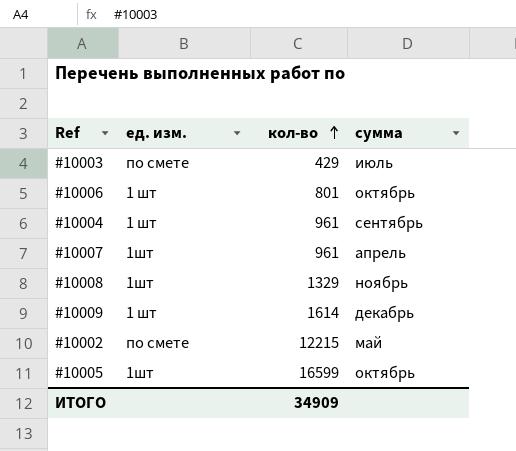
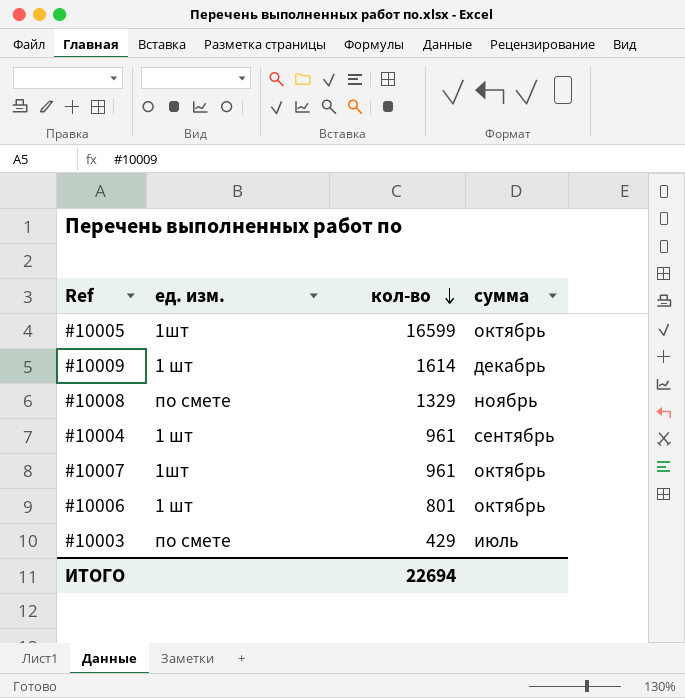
row order: кол-во ascending -> кол-во descending
row #10002: по смете | 12215 | май -> none
#10008 | ед. изм.: 1шт -> по смете
#10007 | сумма: апрель -> октябрь
ИТОГО | кол-во: 34909 -> 22694

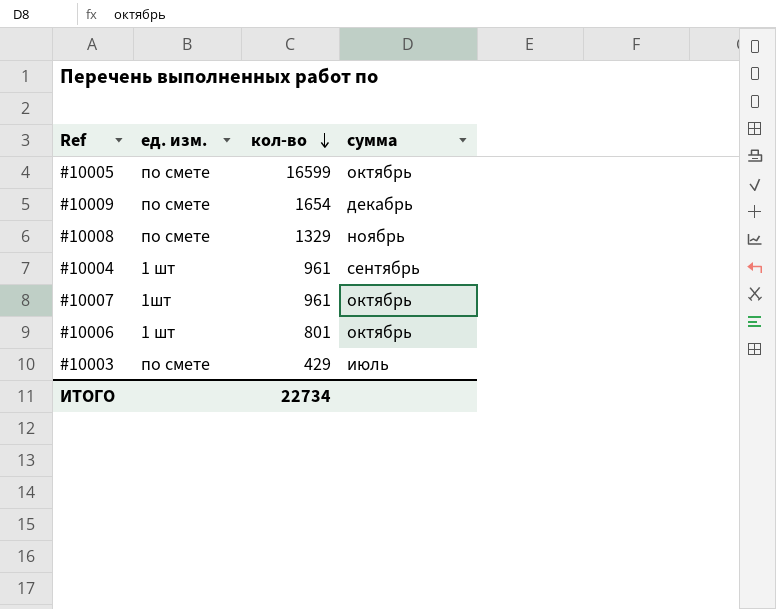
#10005 | ед. изм.: 1шт -> по смете
#10009 | ед. изм.: 1 шт -> по смете
#10009 | кол-во: 1614 -> 1654
ИТОГО | кол-во: 22694 -> 22734

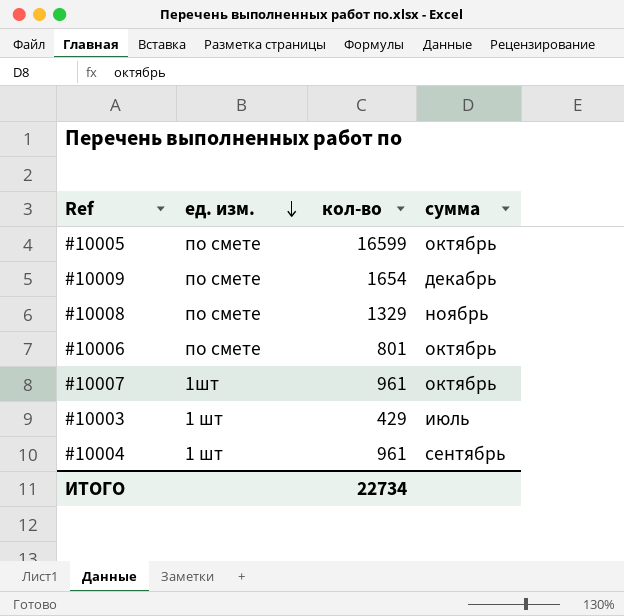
row order: кол-во descending -> ед. изм. descending
#10006 | ед. изм.: 1 шт -> по смете
#10003 | ед. изм.: по смете -> 1 шт

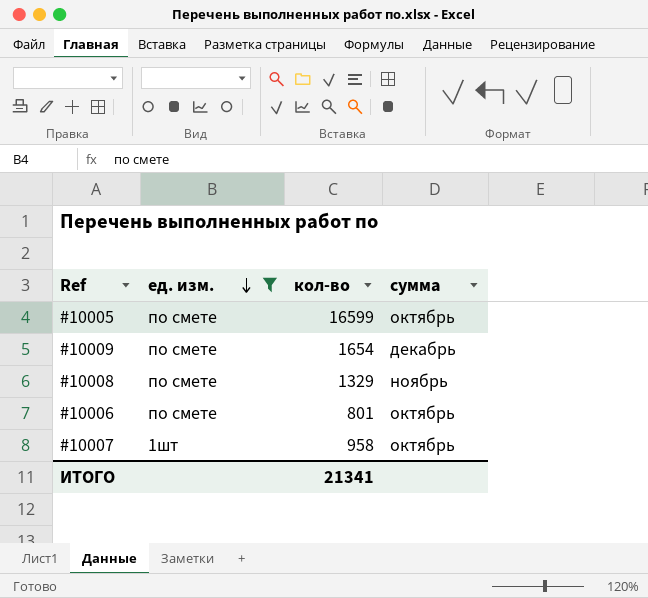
filter: none -> ед. изм. != 1 шт
#10007 | кол-во: 961 -> 958
ИТОГО | кол-во: 22734 -> 21341

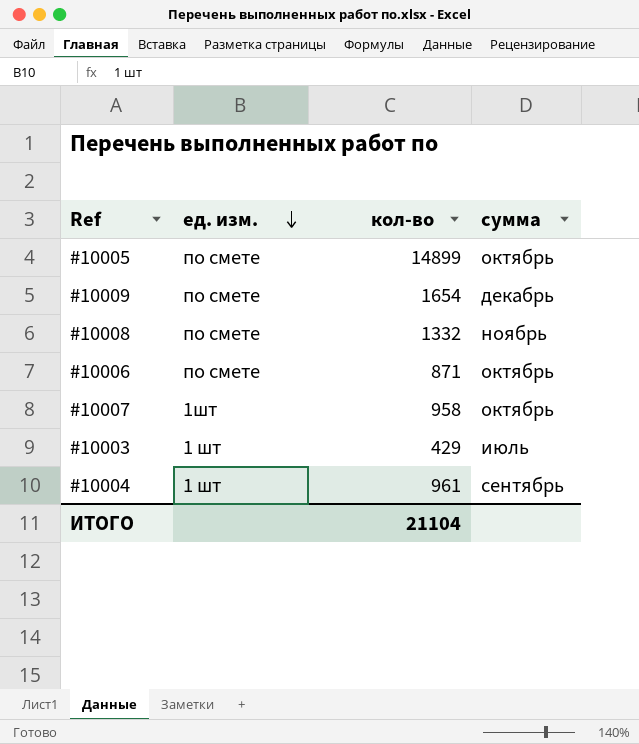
filter: ед. изм. != 1 шт -> none
#10005 | кол-во: 16599 -> 14899
#10008 | кол-во: 1329 -> 1332
#10006 | кол-во: 801 -> 871
ИТОГО | кол-во: 21341 -> 21104

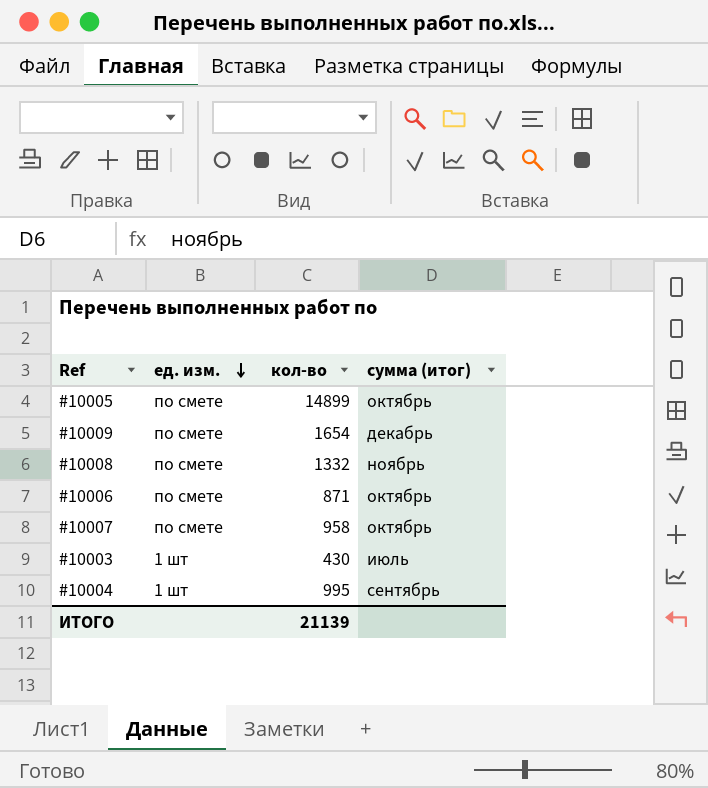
column name: сумма -> сумма (итог)
#10007 | ед. изм.: 1шт -> по смете
#10003 | кол-во: 429 -> 430
#10004 | кол-во: 961 -> 995
ИТОГО | кол-во: 21104 -> 21139

